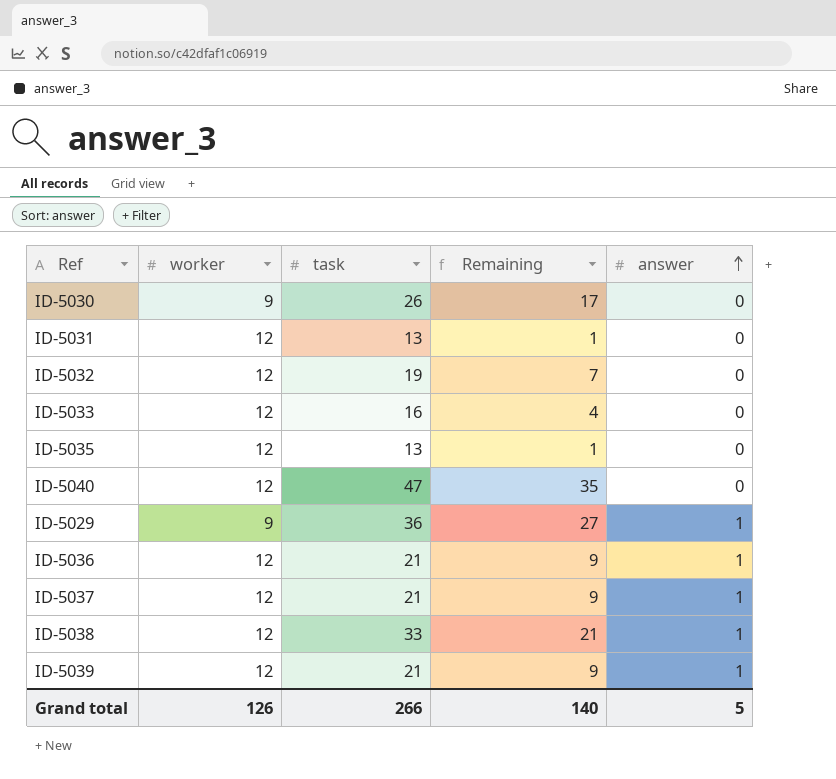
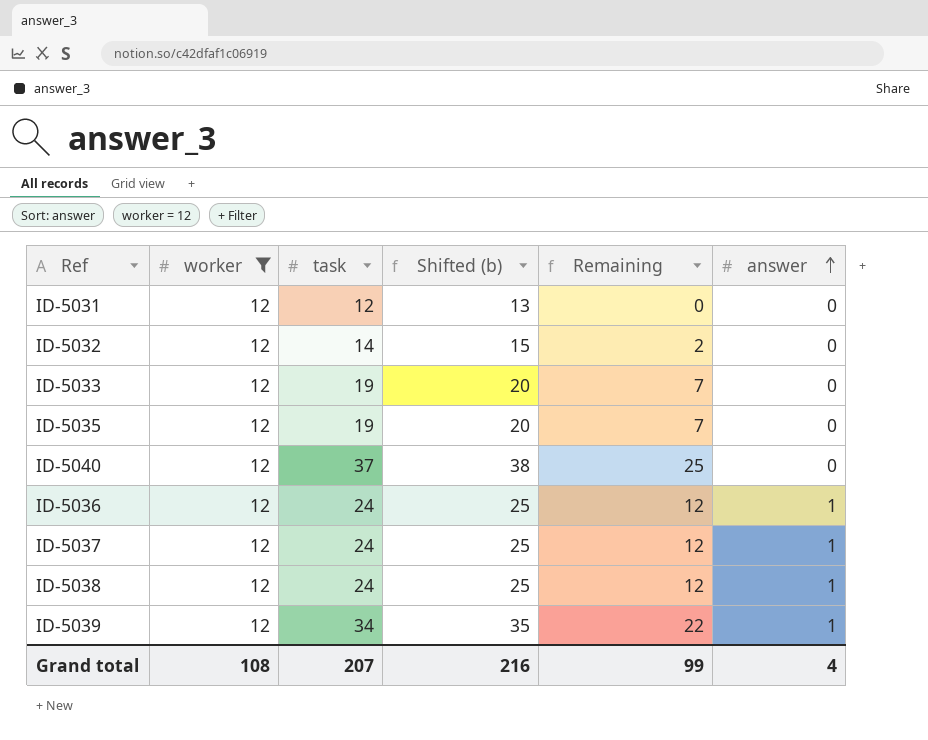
filter: none -> worker = 12
column Shifted (b) | formula: none -> [task] + 1
ID-5031 | task: 13 -> 12
ID-5031 | Remaining: 1 -> 0
ID-5032 | task: 19 -> 14
ID-5032 | Remaining: 7 -> 2
ID-5033 | task: 16 -> 19
ID-5033 | Remaining: 4 -> 7
ID-5035 | task: 13 -> 19
ID-5035 | Remaining: 1 -> 7
ID-5040 | task: 47 -> 37
ID-5040 | Remaining: 35 -> 25
ID-5036 | task: 21 -> 24
ID-5036 | Remaining: 9 -> 12
ID-5037 | task: 21 -> 24
ID-5037 | Remaining: 9 -> 12
ID-5038 | task: 33 -> 24
ID-5038 | Remaining: 21 -> 12
ID-5039 | task: 21 -> 34
ID-5039 | Remaining: 9 -> 22
Grand total | worker: 126 -> 108
Grand total | task: 266 -> 207
Grand total | Remaining: 140 -> 99
Grand total | answer: 5 -> 4

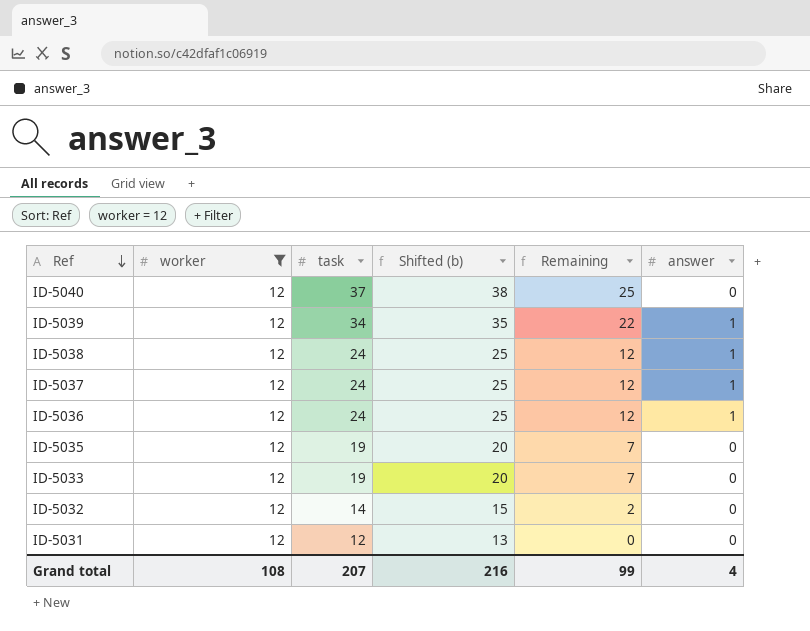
row order: answer ascending -> Ref descending

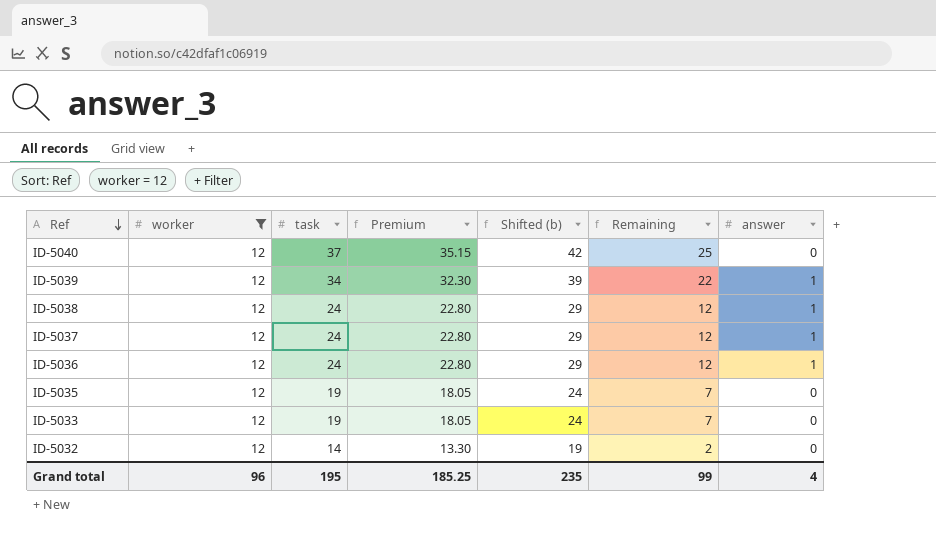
column Premium | formula: none -> [task] * 0.95
column Shifted (b) | formula: [task] + 1 -> [task] + 5
row ID-5031: 12 | 12 | 13 | 0 | 0 -> none
Grand total | worker: 108 -> 96
Grand total | task: 207 -> 195
Grand total | Shifted (b): 216 -> 235

